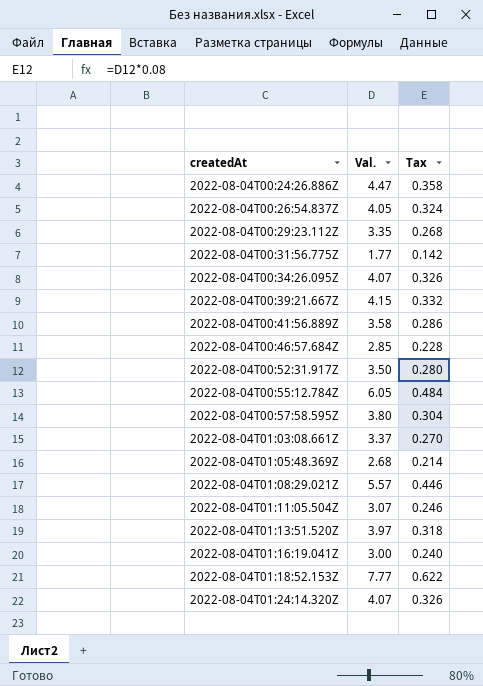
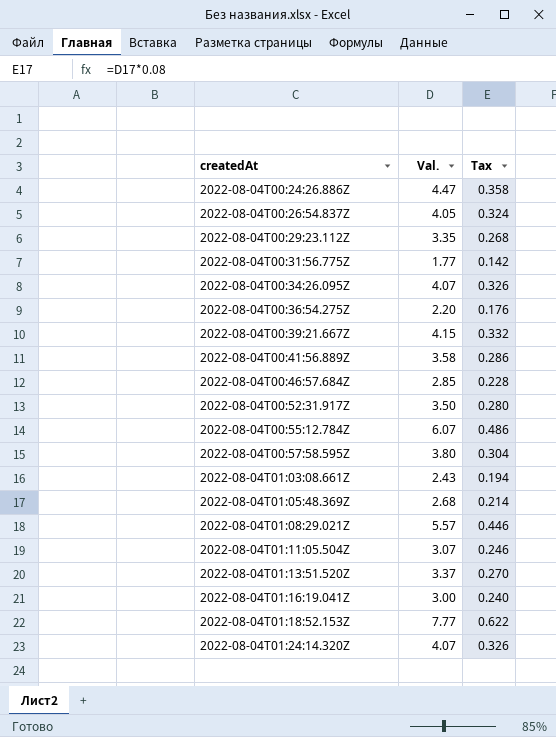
row 2022-08-04T00:36:54.275Z: none -> 2.20 | 0.176
2022-08-04T00:55:12.784Z | Val.: 6.05 -> 6.07
2022-08-04T00:55:12.784Z | Tax: 0.484 -> 0.486
2022-08-04T01:03:08.661Z | Val.: 3.37 -> 2.43
2022-08-04T01:03:08.661Z | Tax: 0.270 -> 0.194
2022-08-04T01:13:51.520Z | Val.: 3.97 -> 3.37
2022-08-04T01:13:51.520Z | Tax: 0.318 -> 0.270

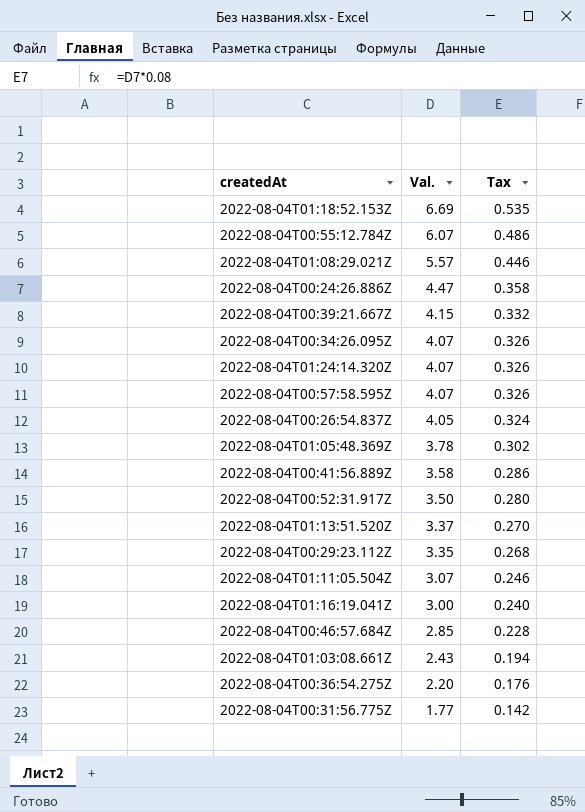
row order: createdAt ascending -> Val. descending
2022-08-04T01:18:52.153Z | Val.: 7.77 -> 6.69
2022-08-04T01:18:52.153Z | Tax: 0.622 -> 0.535
2022-08-04T00:57:58.595Z | Val.: 3.80 -> 4.07
2022-08-04T00:57:58.595Z | Tax: 0.304 -> 0.326
2022-08-04T01:05:48.369Z | Val.: 2.68 -> 3.78
2022-08-04T01:05:48.369Z | Tax: 0.214 -> 0.302

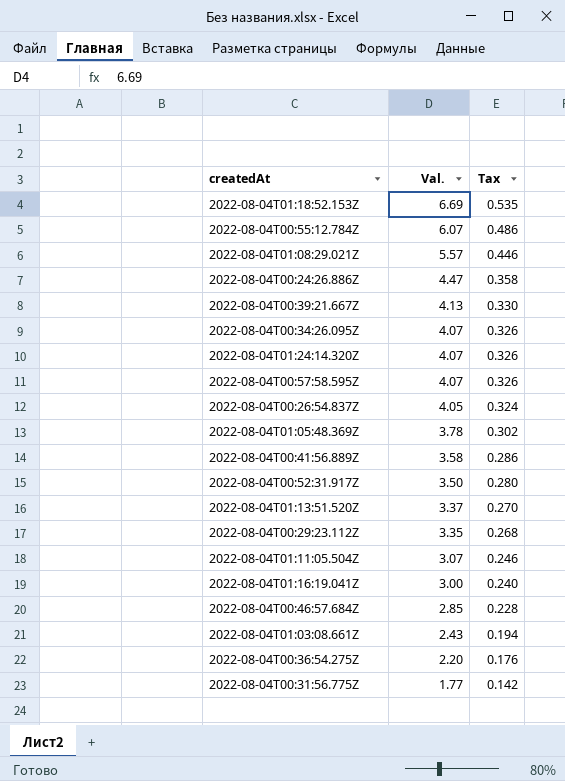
2022-08-04T00:39:21.667Z | Val.: 4.15 -> 4.13
2022-08-04T00:39:21.667Z | Tax: 0.332 -> 0.330

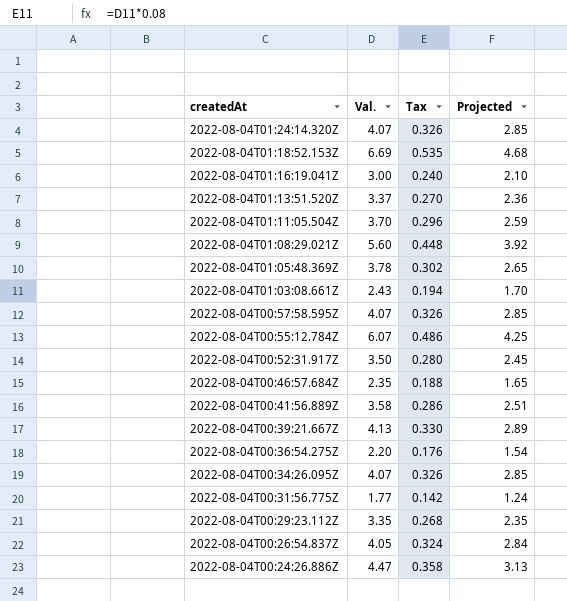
row order: Val. descending -> createdAt descending
column Projected | formula: none -> [Val.] * 0.7
2022-08-04T01:11:05.504Z | Val.: 3.07 -> 3.70
2022-08-04T01:11:05.504Z | Tax: 0.246 -> 0.296
2022-08-04T01:08:29.021Z | Val.: 5.57 -> 5.60
2022-08-04T01:08:29.021Z | Tax: 0.446 -> 0.448
2022-08-04T00:46:57.684Z | Val.: 2.85 -> 2.35
2022-08-04T00:46:57.684Z | Tax: 0.228 -> 0.188

